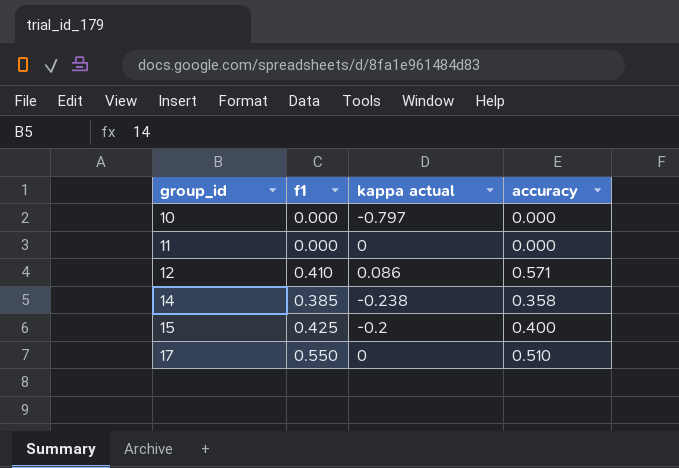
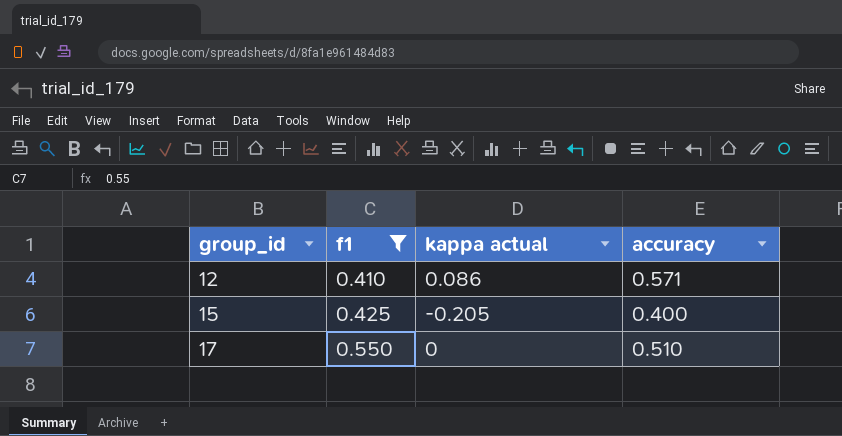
filter: none -> f1 >= 0.410
15 | kappa actual: -0.2 -> -0.205

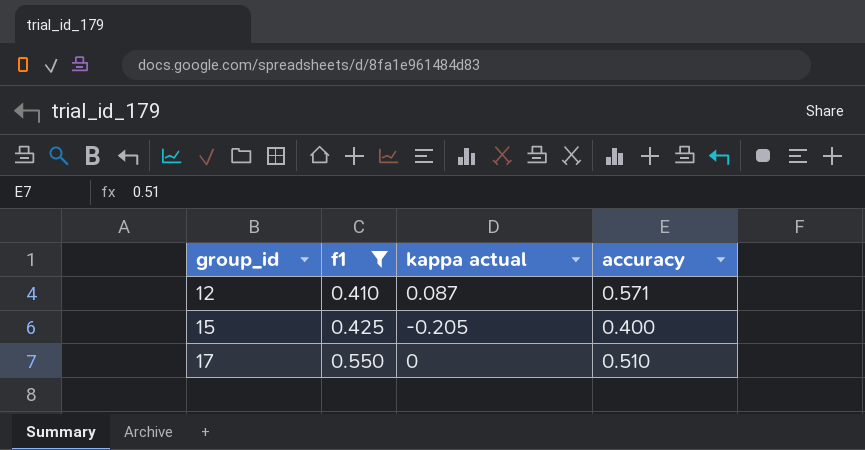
12 | kappa actual: 0.086 -> 0.087

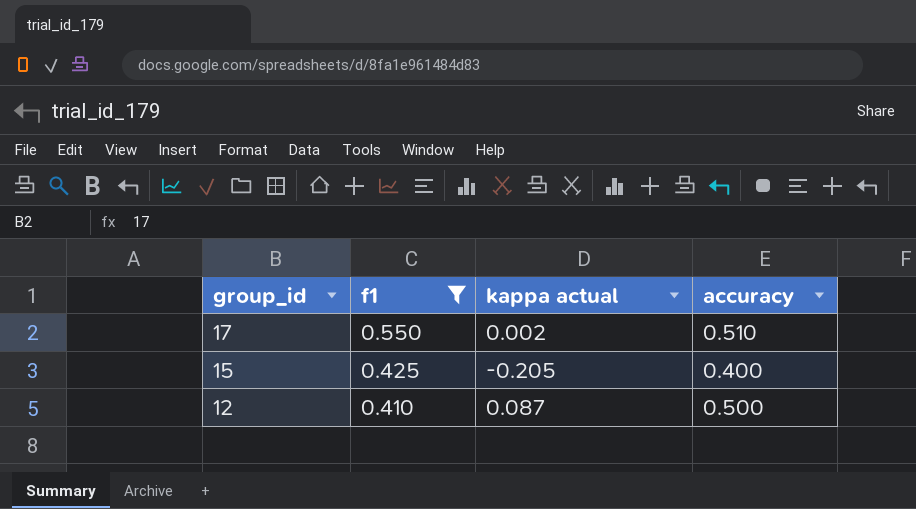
row order: group_id ascending -> group_id descending
17 | kappa actual: 0 -> 0.002
12 | accuracy: 0.571 -> 0.500

